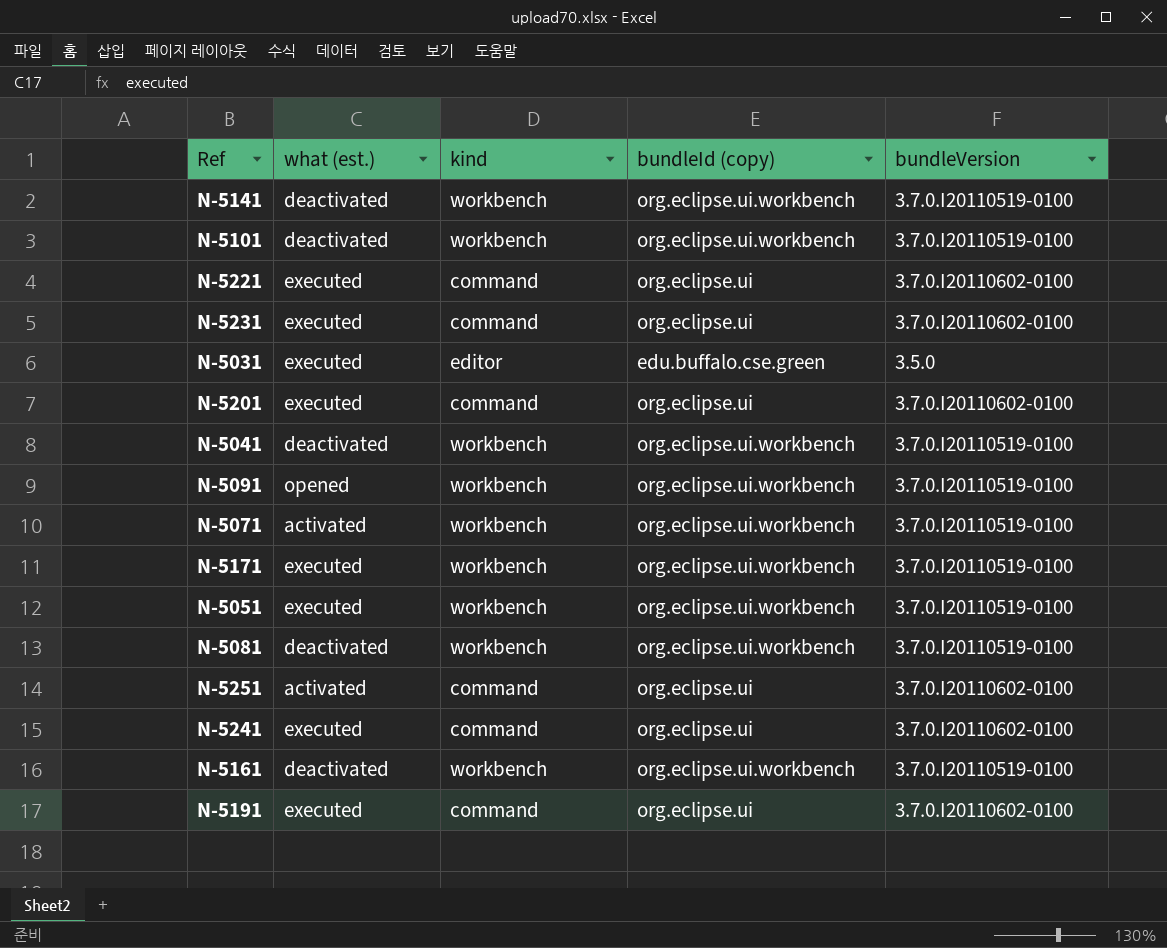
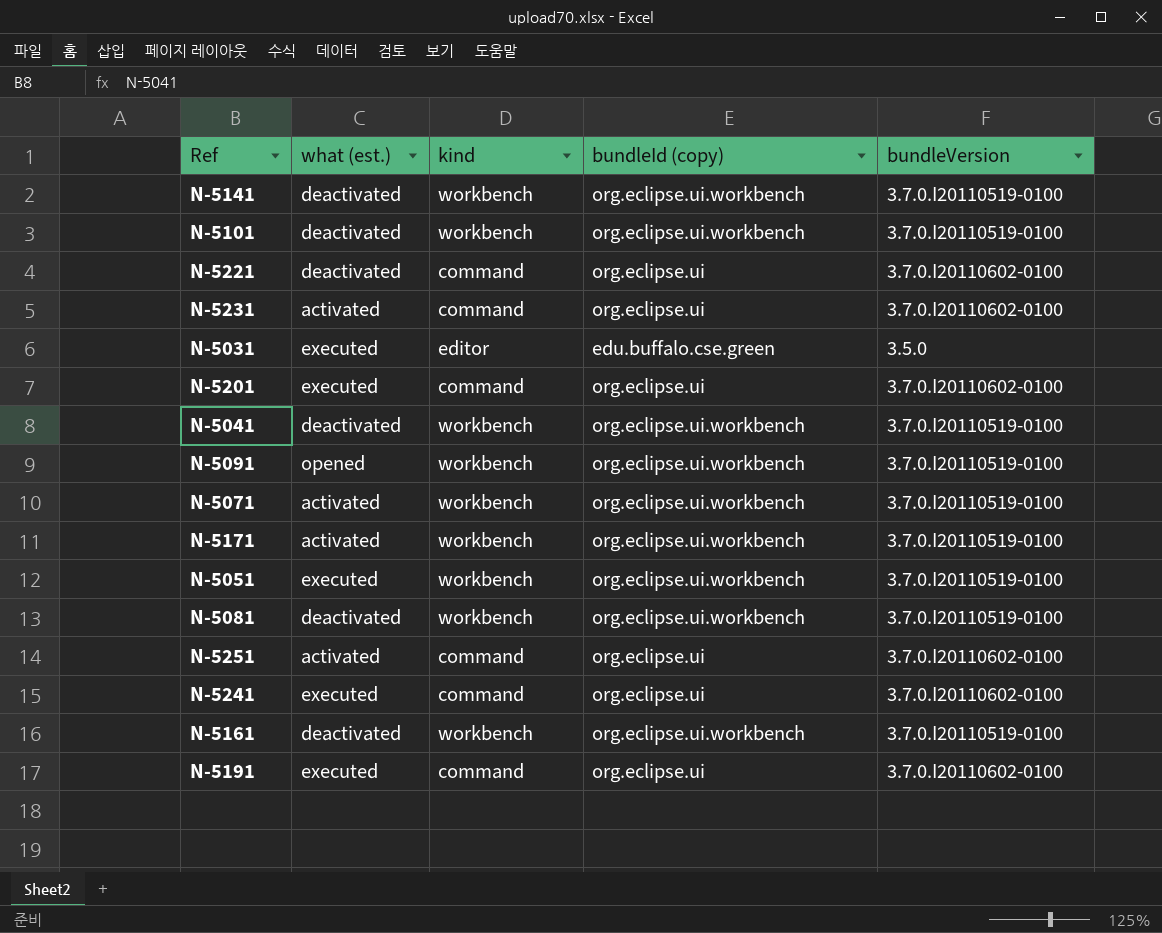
N-5221 | what (est.): executed -> deactivated
N-5231 | what (est.): executed -> activated
N-5171 | what (est.): executed -> activated

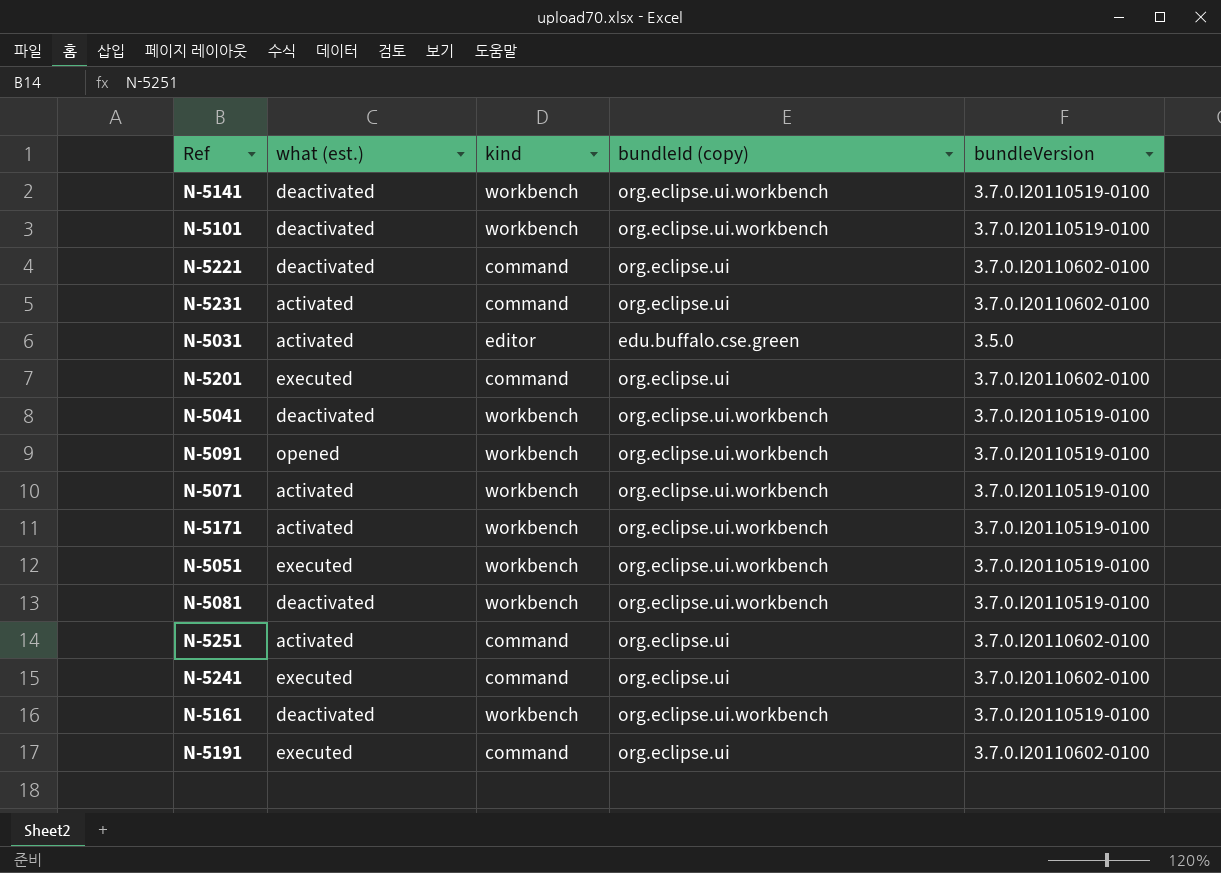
N-5031 | what (est.): executed -> activated

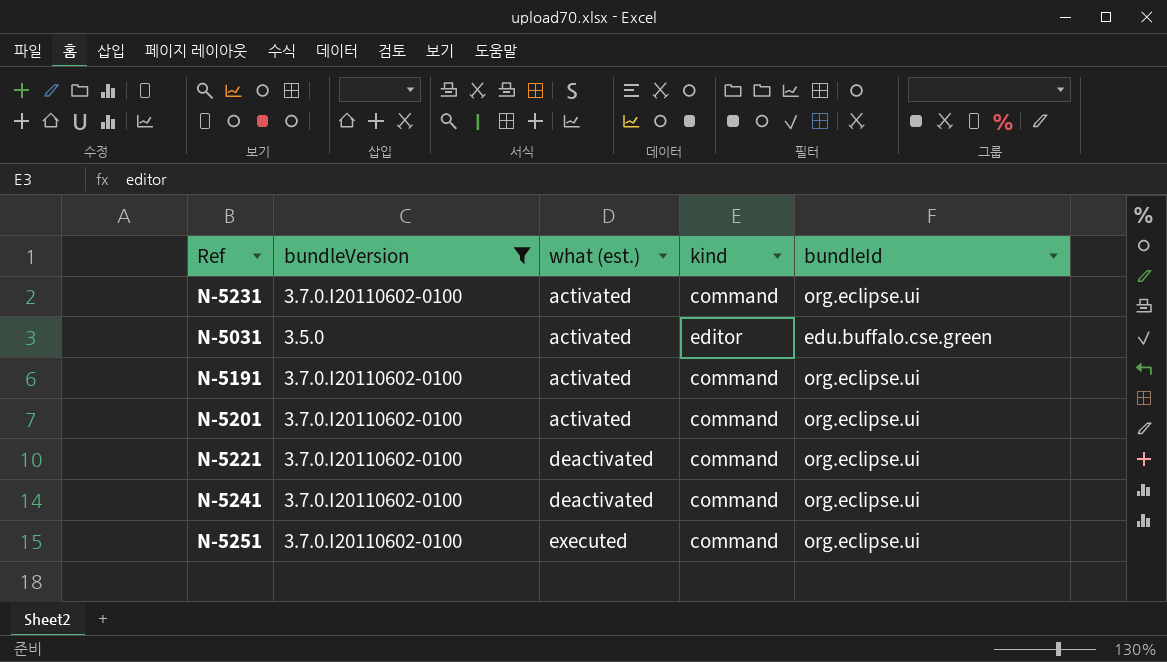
filter: none -> bundleVersion != 3.7.0.I20110519-0100
row order: none -> what (est.) ascending
column bundleVersion | position: 5 -> 2
column name: bundleId (copy) -> bundleId
N-5191 | what (est.): executed -> activated
N-5201 | what (est.): executed -> activated
N-5241 | what (est.): executed -> deactivated
N-5251 | what (est.): activated -> executed

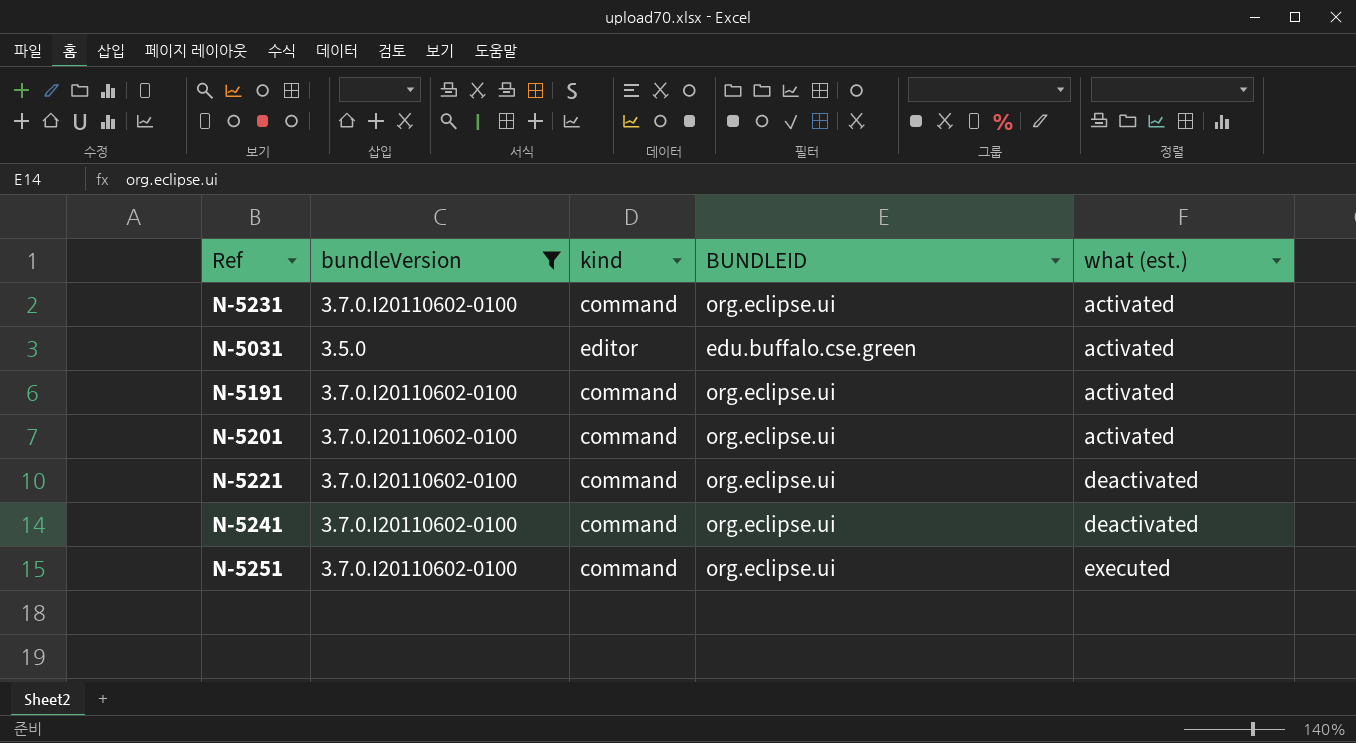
column name: bundleId -> BUNDLEID
column what (est.) | position: 3 -> 5

